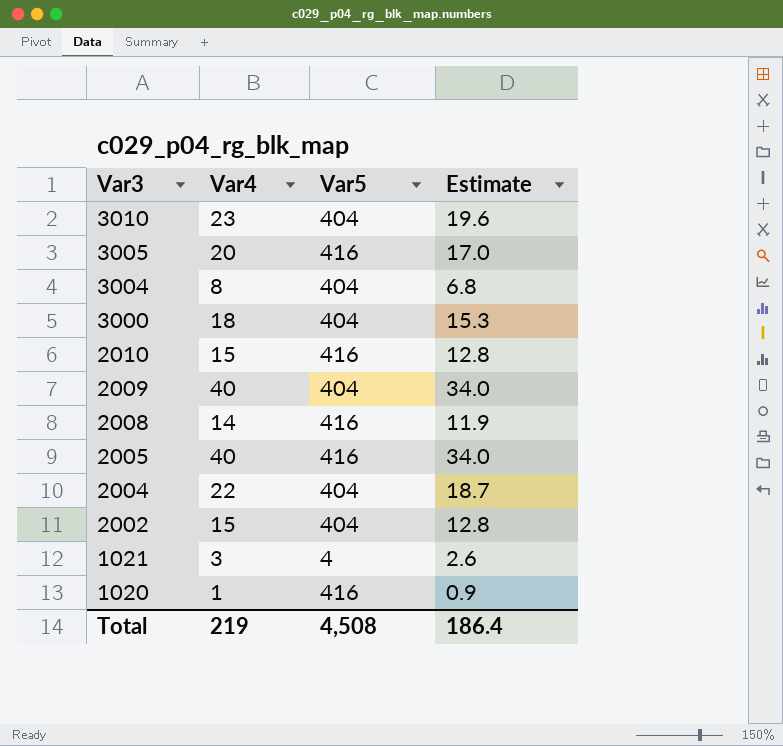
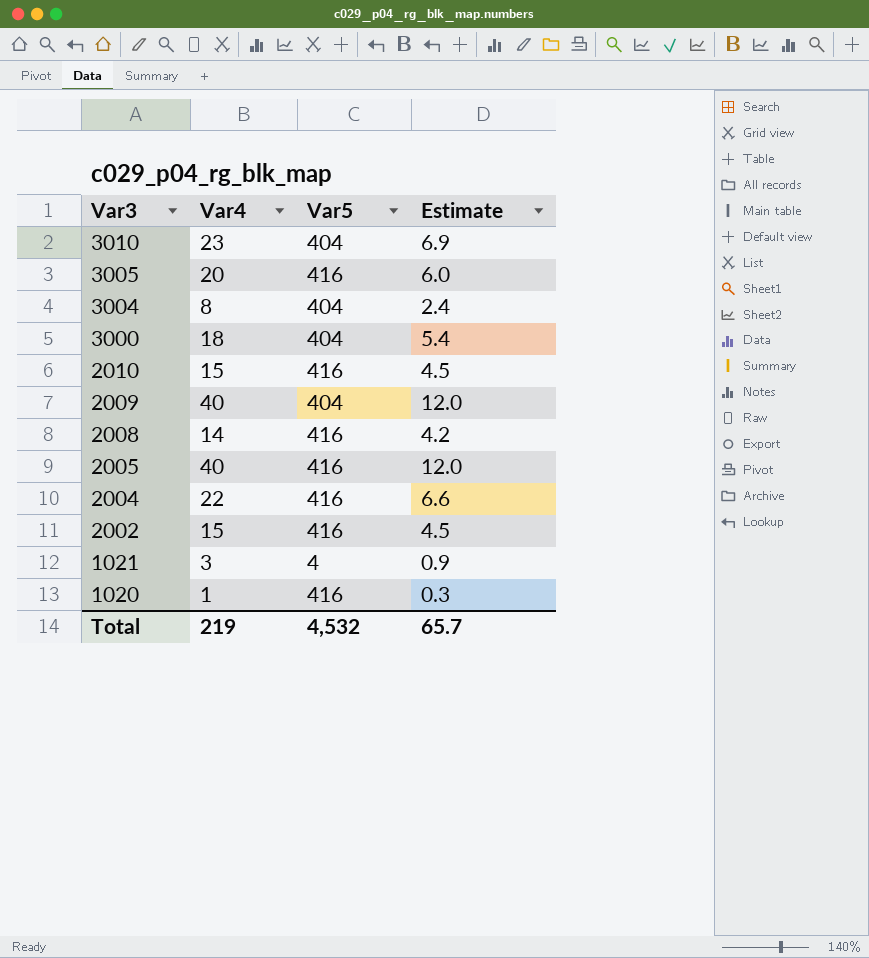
column Estimate | formula: [Var4] * 0.85 -> [Var4] * 0.3
2004 | Var5: 404 -> 416
2002 | Var5: 404 -> 416
Total | Var5: 4,508 -> 4,532
Total | Estimate: 186.4 -> 65.7

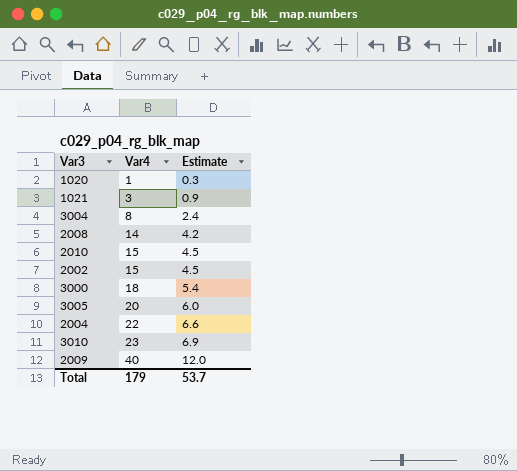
row order: Var3 descending -> Var4 ascending
column Var5 | position: 3 -> none
row 2005: 40 | 416 | 12.0 -> none
Total | Var4: 219 -> 179
Total | Estimate: 65.7 -> 53.7

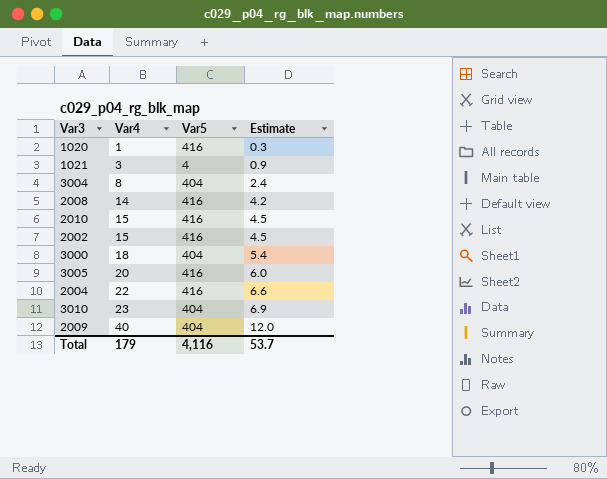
column Var5 | position: none -> 3

